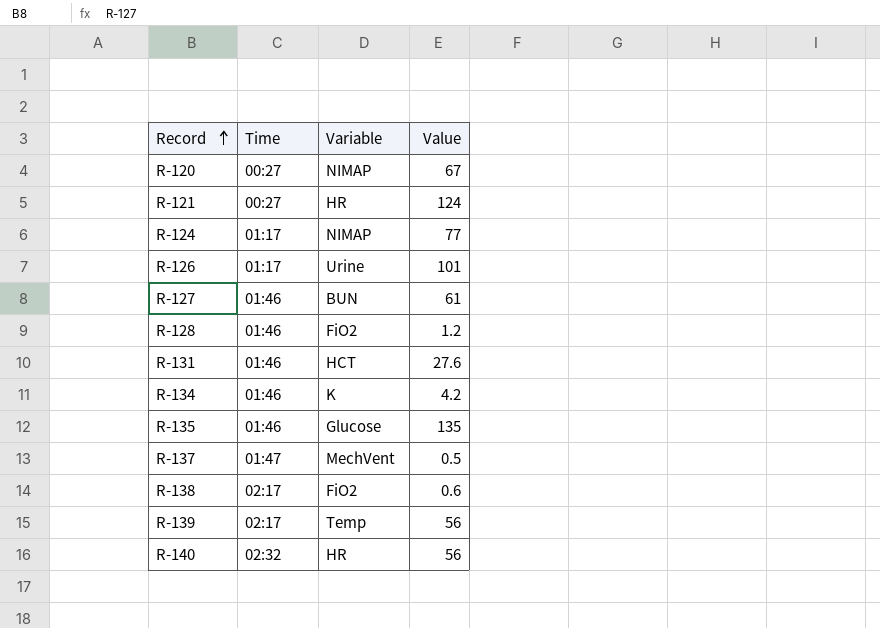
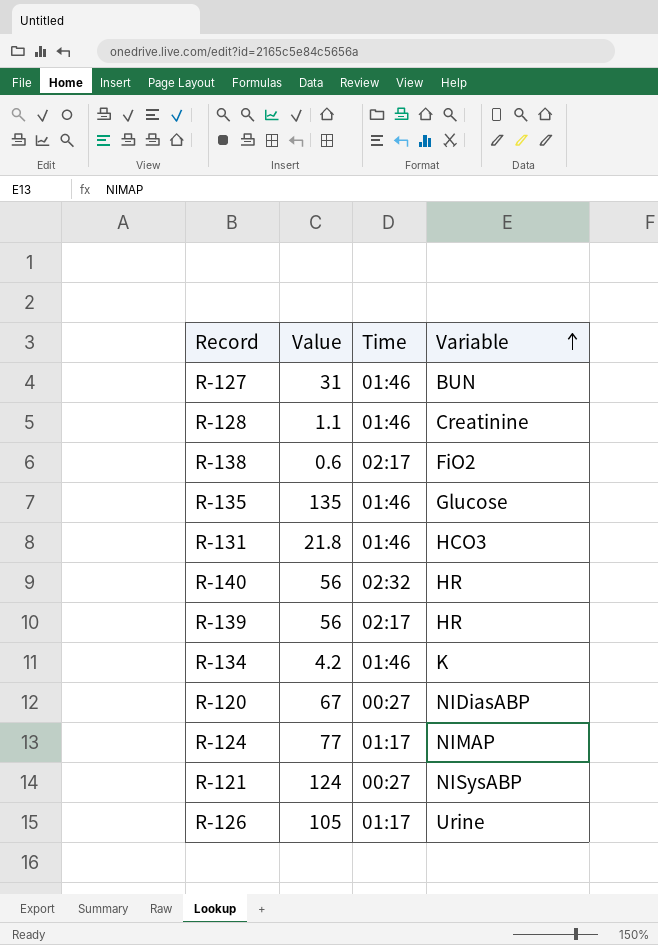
row order: Record ascending -> Variable ascending
column Value | position: 4 -> 2
row R-137: 01:47 | MechVent | 0.5 -> none
R-127 | Value: 61 -> 31
R-128 | Value: 1.2 -> 1.1
R-128 | Variable: FiO2 -> Creatinine
R-131 | Value: 27.6 -> 21.8
R-131 | Variable: HCT -> HCO3
R-139 | Variable: Temp -> HR
R-120 | Variable: NIMAP -> NIDiasABP
R-121 | Variable: HR -> NISysABP
R-126 | Value: 101 -> 105

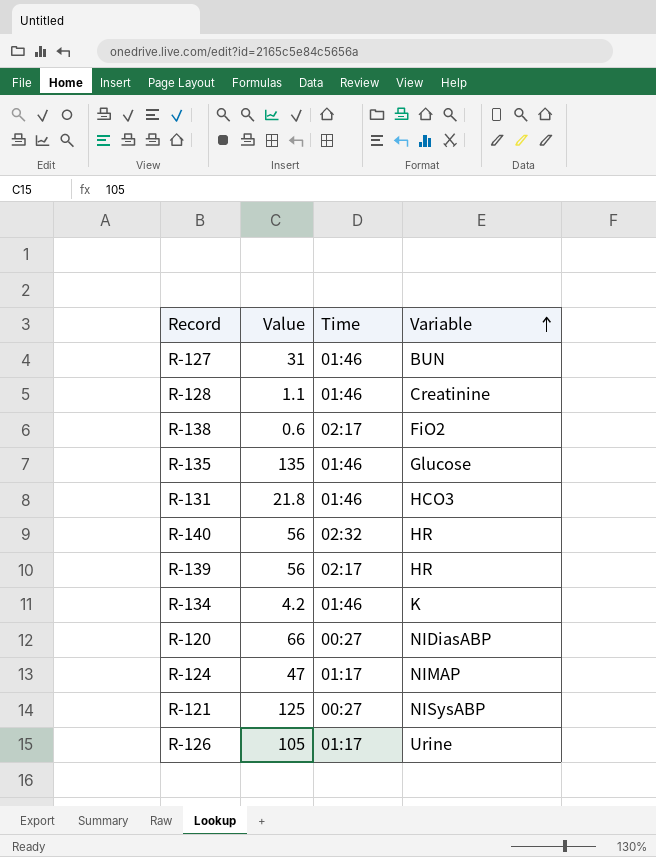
R-120 | Value: 67 -> 66
R-124 | Value: 77 -> 47
R-121 | Value: 124 -> 125

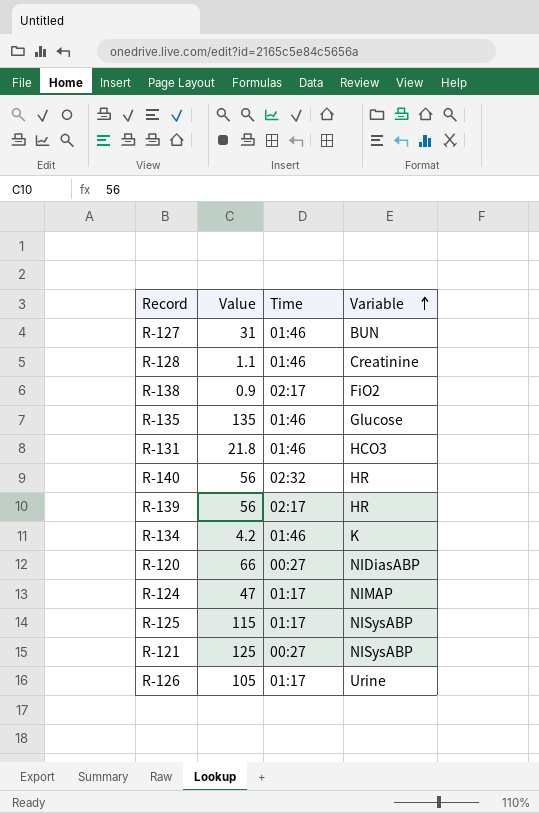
R-138 | Value: 0.6 -> 0.9
row R-125: none -> 115 | 01:17 | NISysABP

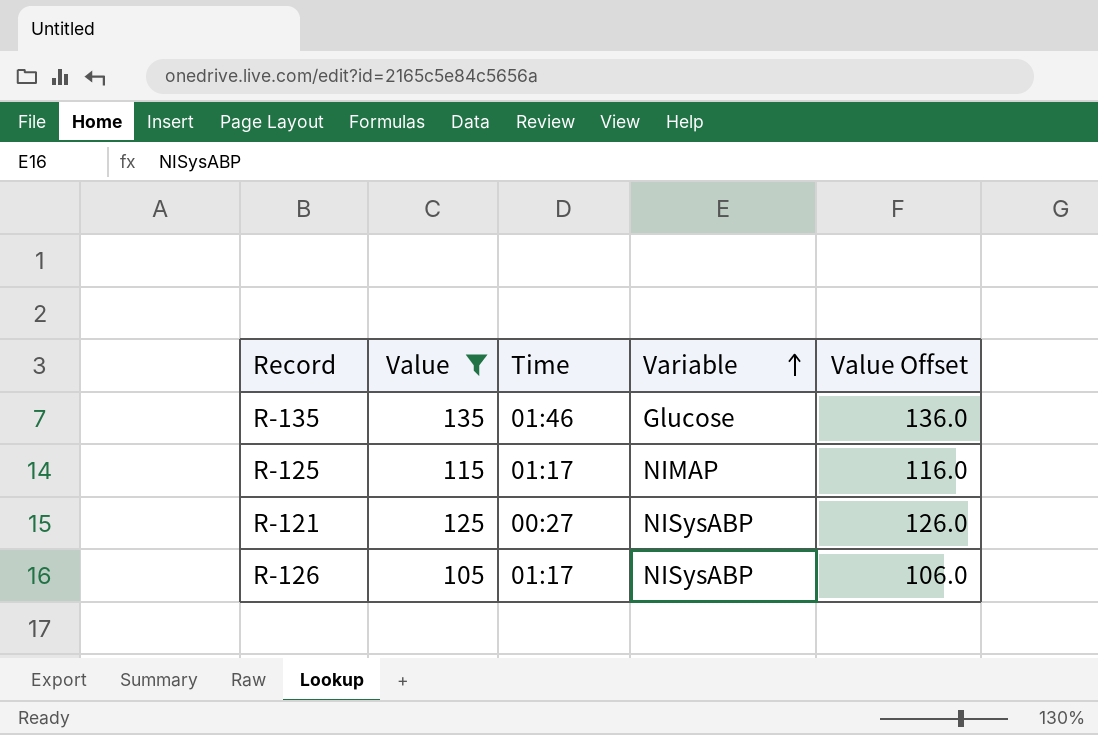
filter: none -> Value >= 105
column Value Offset | formula: none -> [Value] + 1
R-125 | Variable: NISysABP -> NIMAP
R-126 | Variable: Urine -> NISysABP

